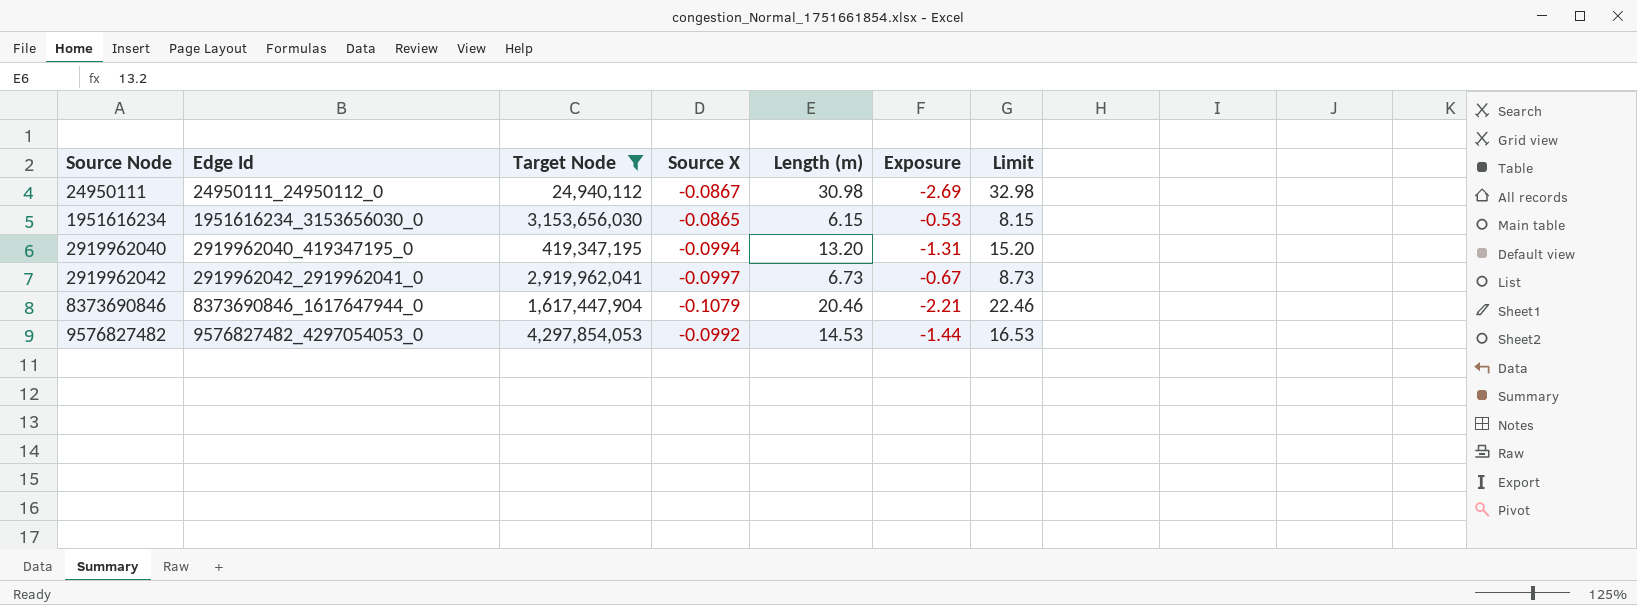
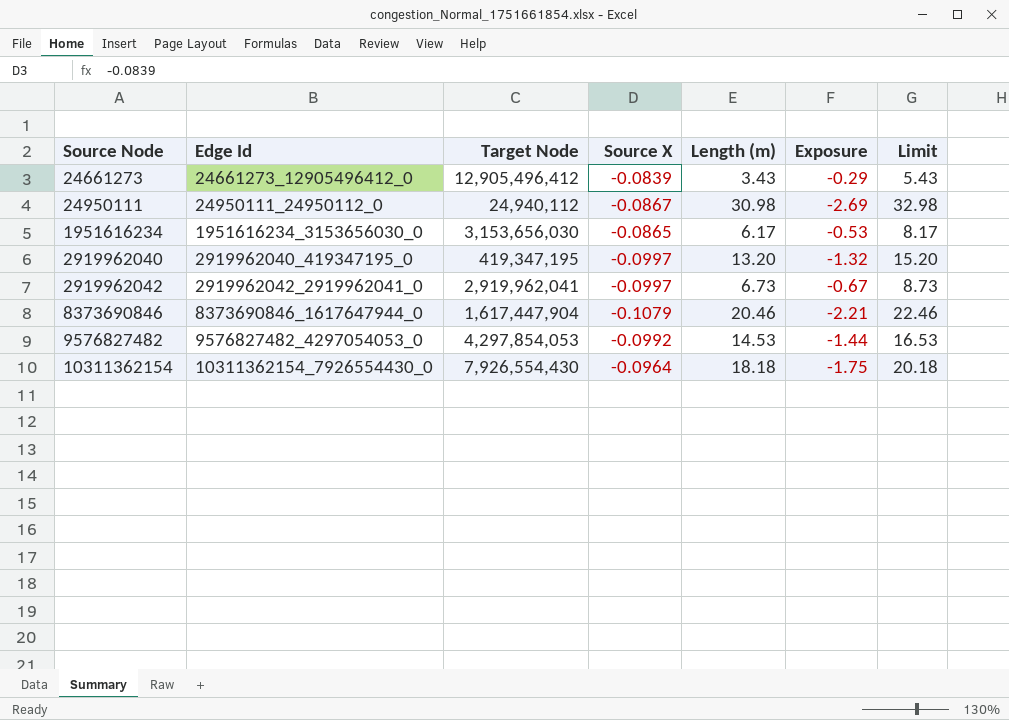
filter: Target Node <= 4,297,854,053 -> none
1951616234 | Length (m): 6.15 -> 6.17
1951616234 | Limit: 8.15 -> 8.17
2919962040 | Source X: -0.0994 -> -0.0997
2919962040 | Exposure: -1.31 -> -1.32

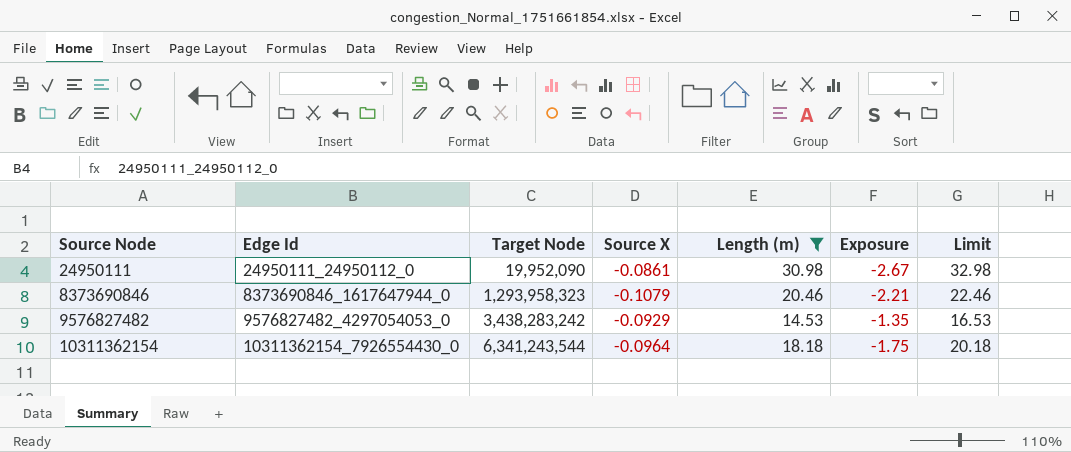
filter: none -> Length (m) >= 14.53
24950111 | Target Node: 24,940,112 -> 19,952,090
24950111 | Source X: -0.0867 -> -0.0861
24950111 | Exposure: -2.69 -> -2.67
8373690846 | Target Node: 1,617,447,904 -> 1,293,958,323
9576827482 | Target Node: 4,297,854,053 -> 3,438,283,242
9576827482 | Source X: -0.0992 -> -0.0929
9576827482 | Exposure: -1.44 -> -1.35
10311362154 | Target Node: 7,926,554,430 -> 6,341,243,544

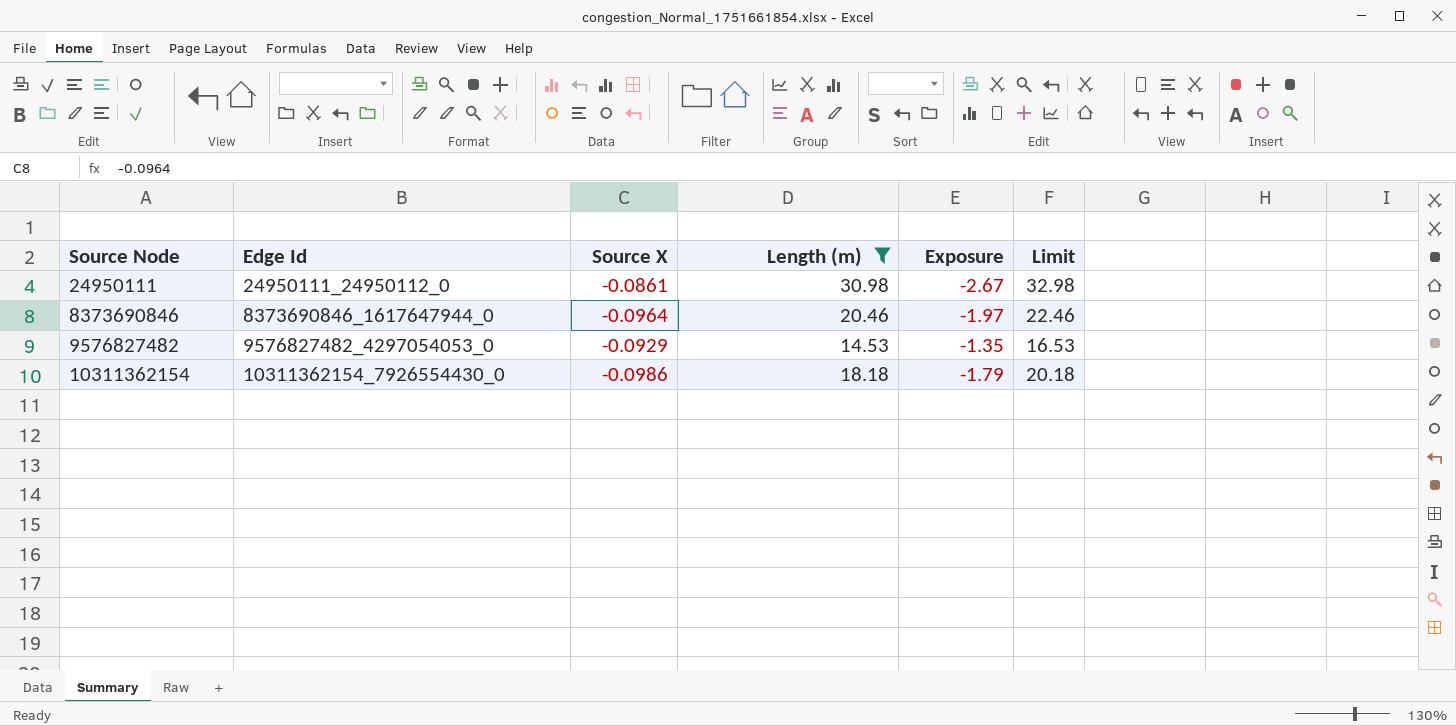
column Target Node | position: 3 -> none
8373690846 | Source X: -0.1079 -> -0.0964
8373690846 | Exposure: -2.21 -> -1.97
10311362154 | Source X: -0.0964 -> -0.0986
10311362154 | Exposure: -1.75 -> -1.79

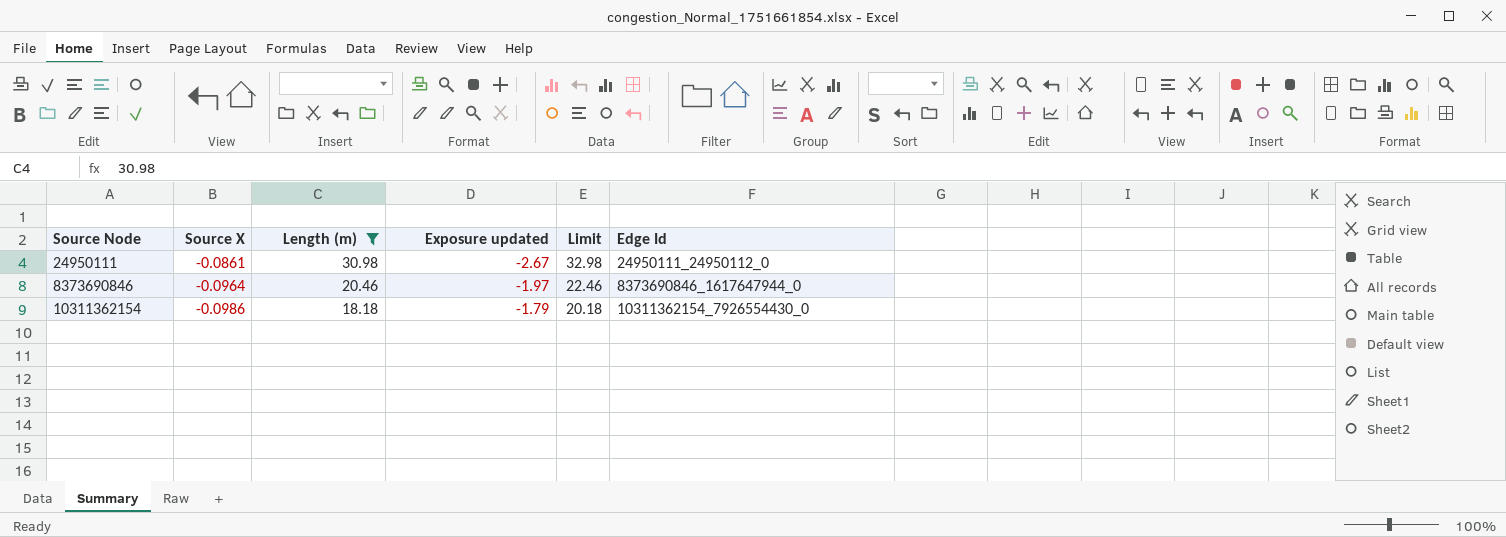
column name: Exposure -> Exposure updated
column Edge Id | position: 2 -> 6
row 9576827482: 9576827482_4297054053_0 | -0.0929 | 14.53 | -1.35 | 16.53 -> none

